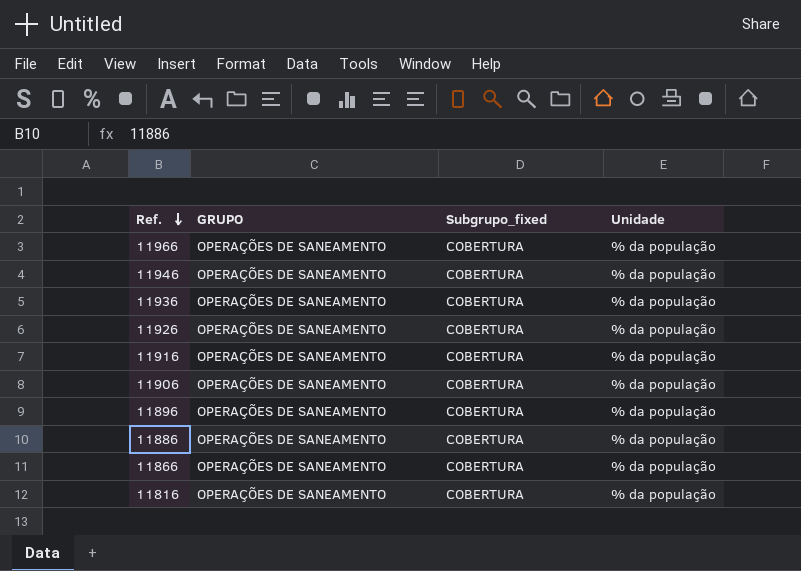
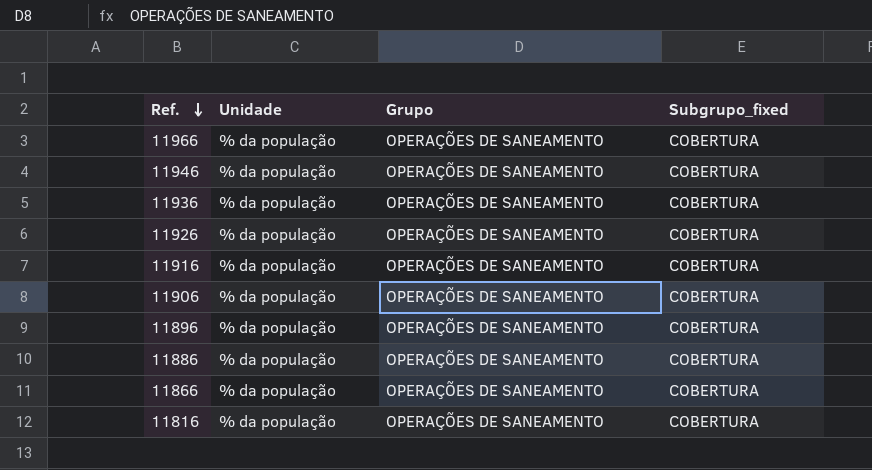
column Unidade | position: 4 -> 2
column name: GRUPO -> Grupo

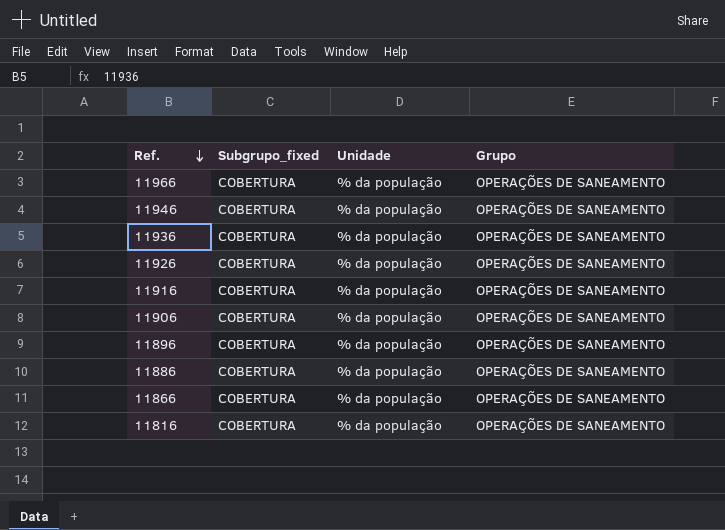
column Subgrupo_fixed | position: 4 -> 2

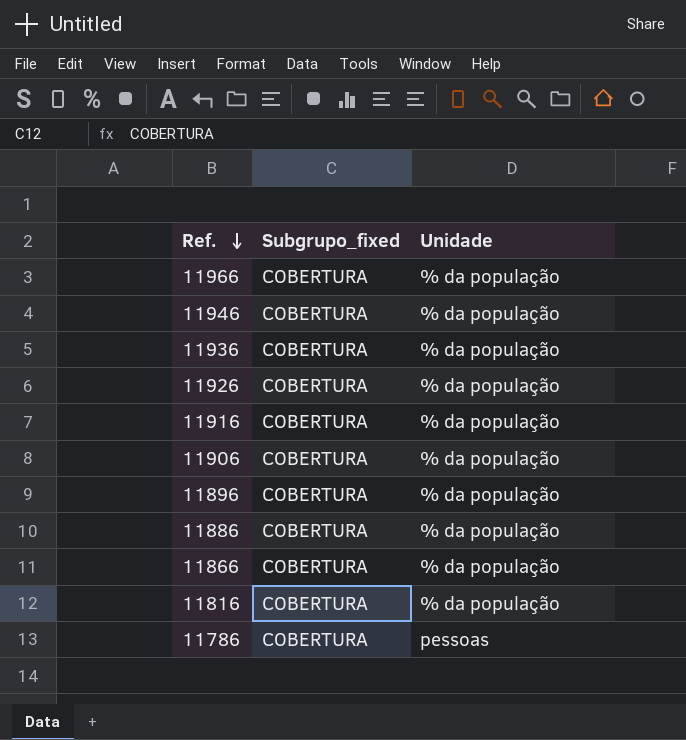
column Grupo | position: 4 -> none
row 11786: none -> COBERTURA | pessoas

